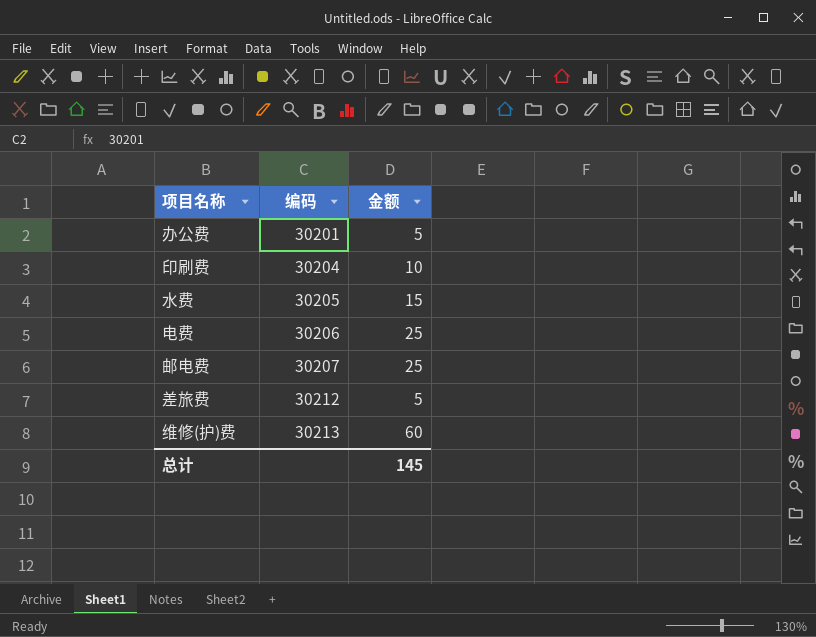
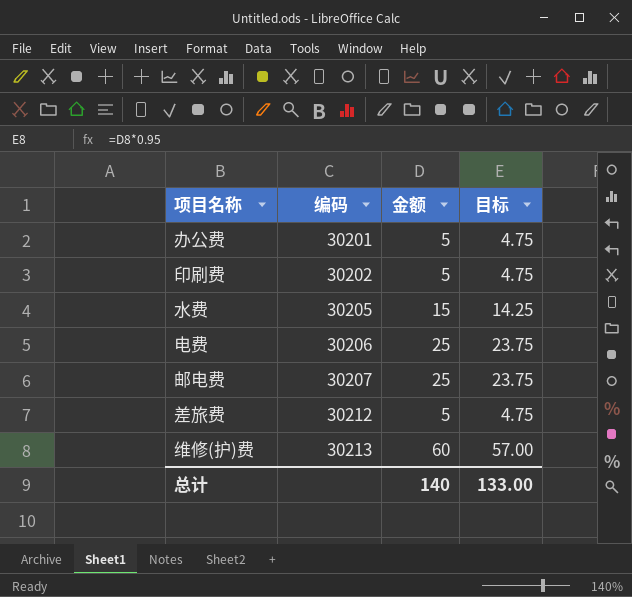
column 目标 | formula: none -> [金额] * 0.95
印刷费 | 编码: 30204 -> 30202
印刷费 | 金额: 10 -> 5
总计 | 金额: 145 -> 140

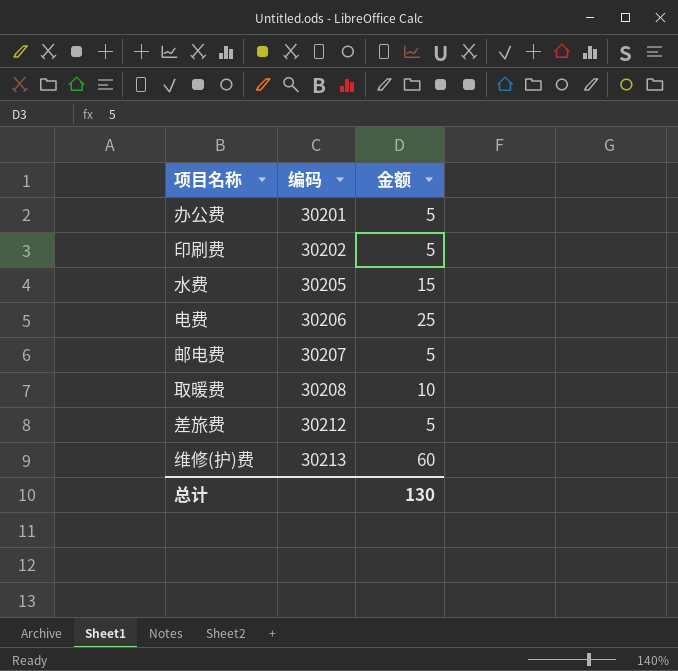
column 目标 | formula: [金额] * 0.95 -> none
邮电费 | 金额: 25 -> 5
row 取暖费: none -> 30208 | 10
总计 | 金额: 140 -> 130

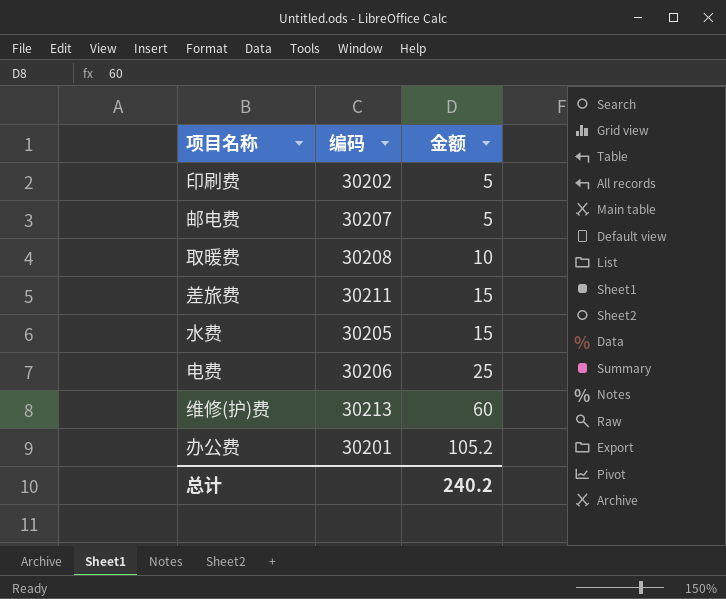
row order: 编码 ascending -> 金额 ascending
差旅费 | 编码: 30212 -> 30211
差旅费 | 金额: 5 -> 15
办公费 | 金额: 5 -> 105.2
总计 | 金额: 130 -> 240.2

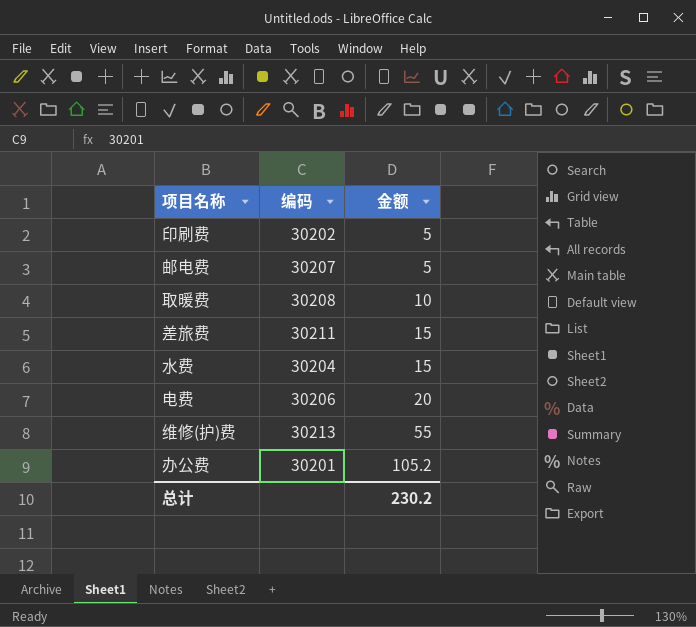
水费 | 编码: 30205 -> 30204
电费 | 金额: 25 -> 20
维修(护)费 | 金额: 60 -> 55
总计 | 金额: 240.2 -> 230.2

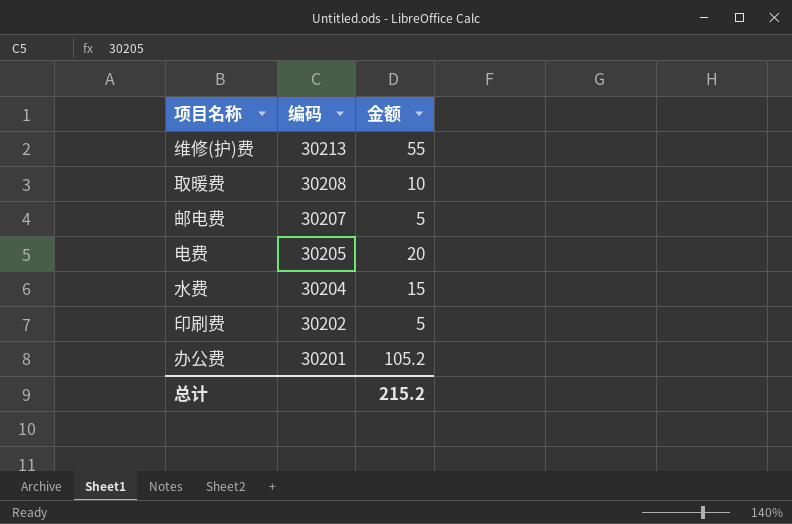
row order: 金额 ascending -> 编码 descending
row 差旅费: 30211 | 15 -> none
电费 | 编码: 30206 -> 30205
总计 | 金额: 230.2 -> 215.2

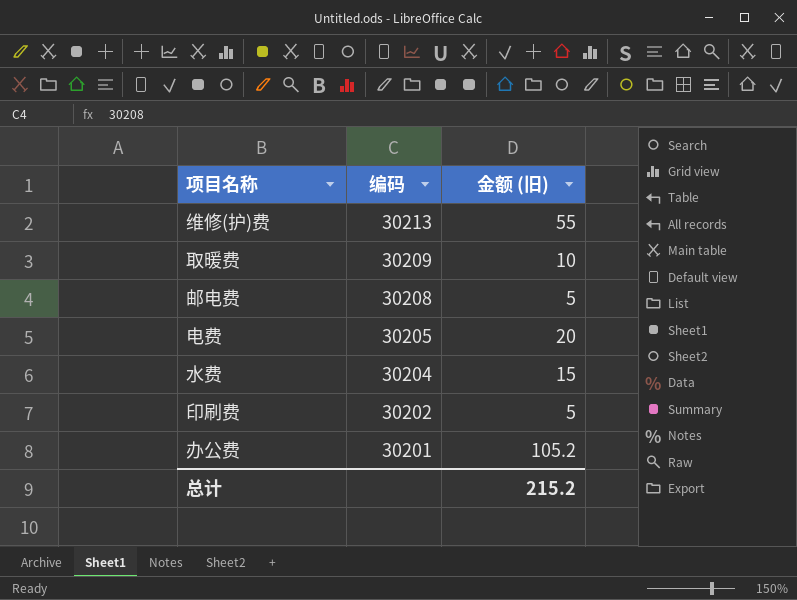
column name: 金额 -> 金额 (旧)
取暖费 | 编码: 30208 -> 30209
邮电费 | 编码: 30207 -> 30208

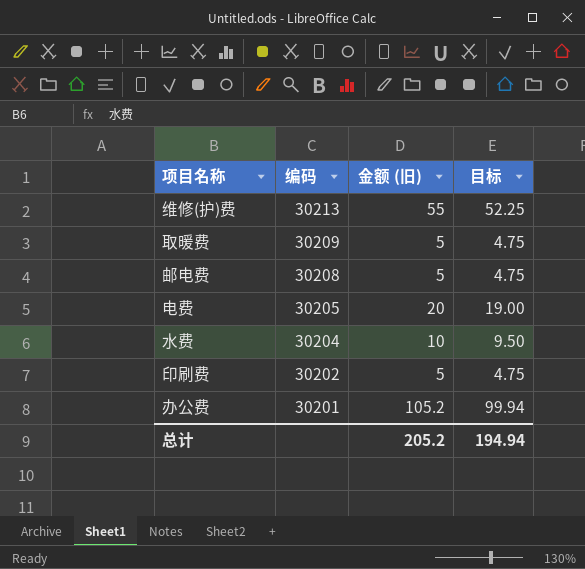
column 目标 | formula: none -> [金额 (旧)] * 0.95
取暖费 | 金额 (旧): 10 -> 5
水费 | 金额 (旧): 15 -> 10
总计 | 金额 (旧): 215.2 -> 205.2

